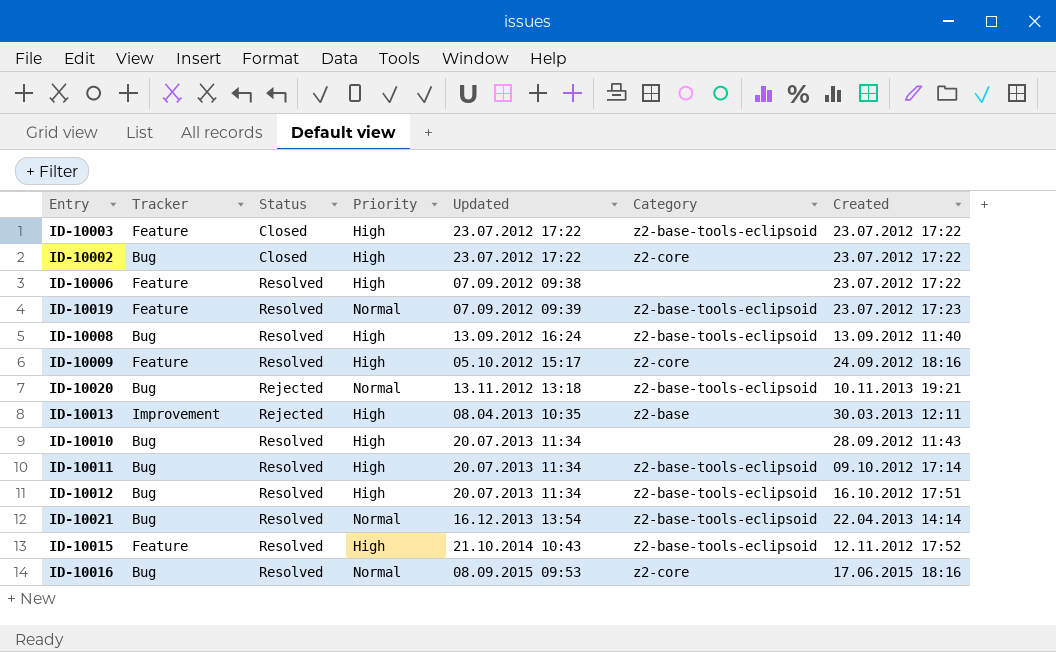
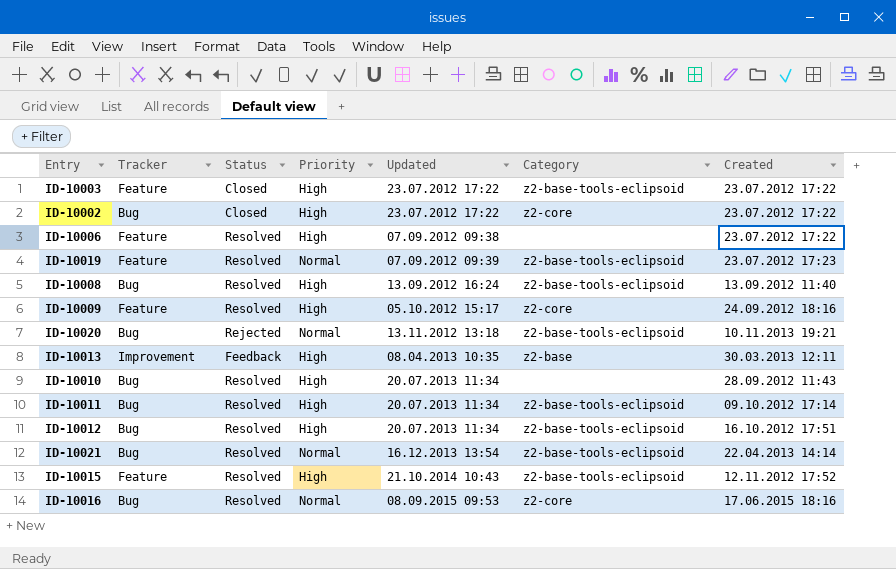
ID-10013 | Status: Rejected -> Feedback

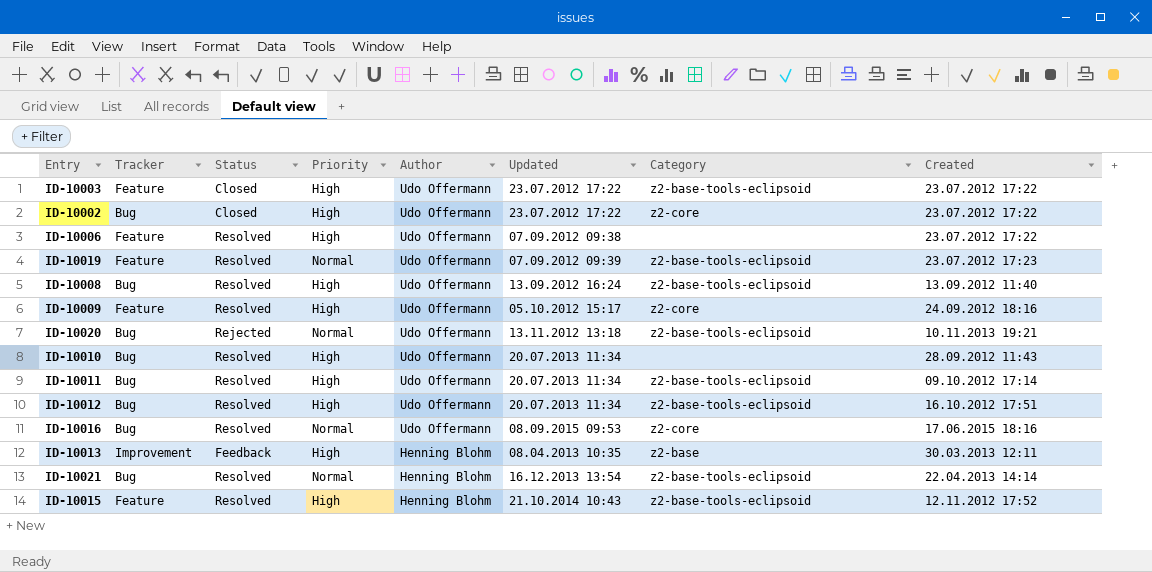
row order: Updated ascending -> Author descending
column Author | position: none -> 5

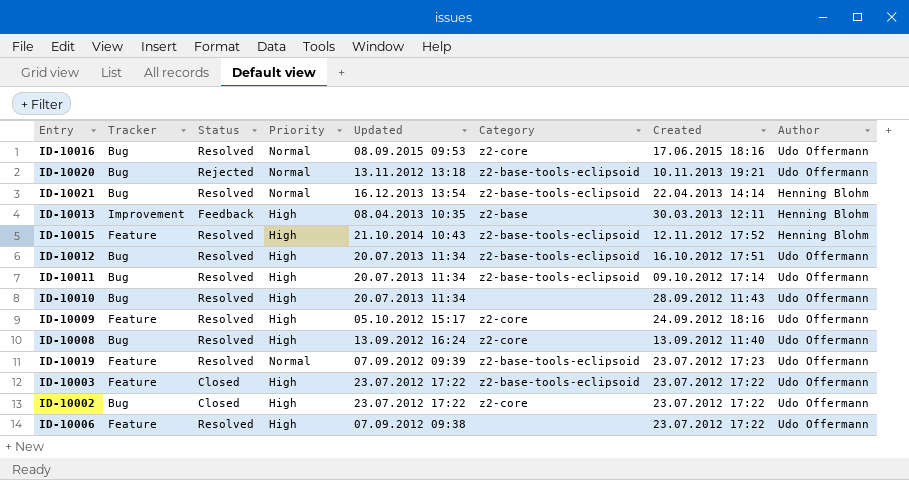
row order: Author descending -> Created descending
column Author | position: 5 -> 8
ID-10008 | Category: z2-base-tools-eclipsoid -> z2-core

